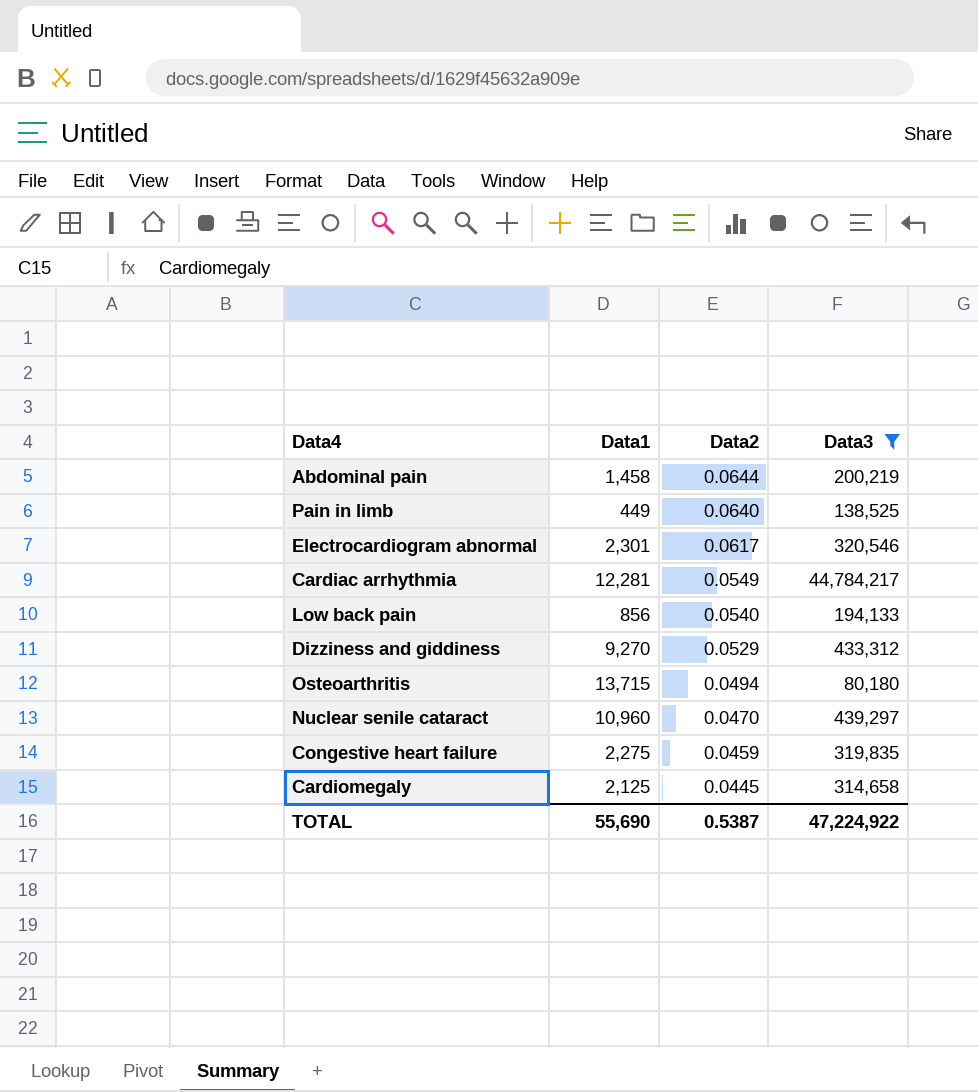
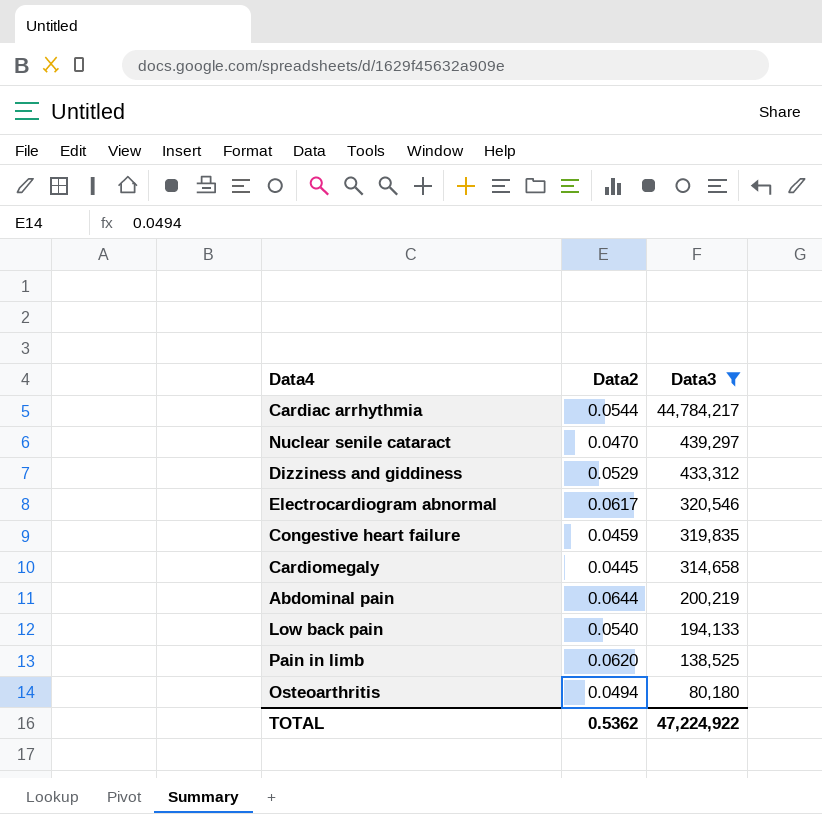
row order: Data2 descending -> Data3 descending
column Data1 | position: 2 -> none
Cardiac arrhythmia | Data2: 0.0549 -> 0.0544
Pain in limb | Data2: 0.0640 -> 0.0620
TOTAL | Data2: 0.5387 -> 0.5362

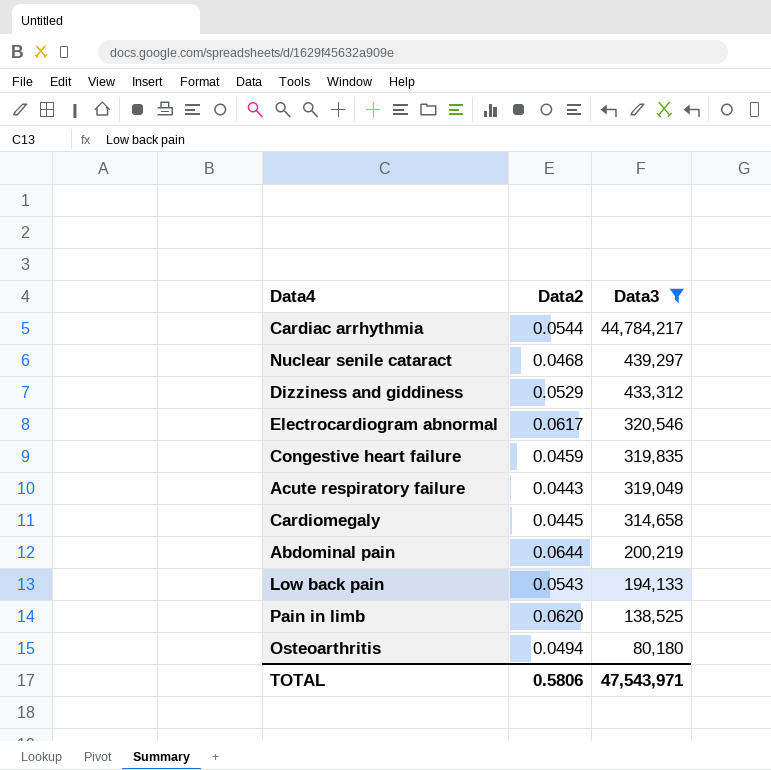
Nuclear senile cataract | Data2: 0.0470 -> 0.0468
row Acute respiratory failure: none -> 0.0443 | 319,049
Low back pain | Data2: 0.0540 -> 0.0543
TOTAL | Data2: 0.5362 -> 0.5806
TOTAL | Data3: 47,224,922 -> 47,543,971

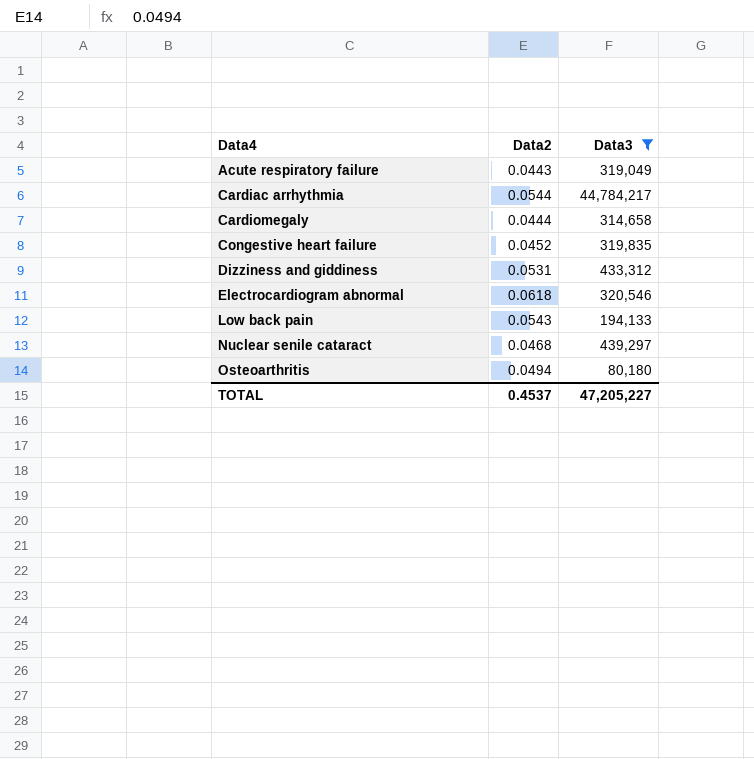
row order: Data3 descending -> Data4 ascending
row Abdominal pain: 0.0644 | 200,219 -> none
row Pain in limb: 0.0620 | 138,525 -> none
Cardiomegaly | Data2: 0.0445 -> 0.0444
Congestive heart failure | Data2: 0.0459 -> 0.0452
Dizziness and giddiness | Data2: 0.0529 -> 0.0531
Electrocardiogram abnormal | Data2: 0.0617 -> 0.0618
TOTAL | Data2: 0.5806 -> 0.4537
TOTAL | Data3: 47,543,971 -> 47,205,227

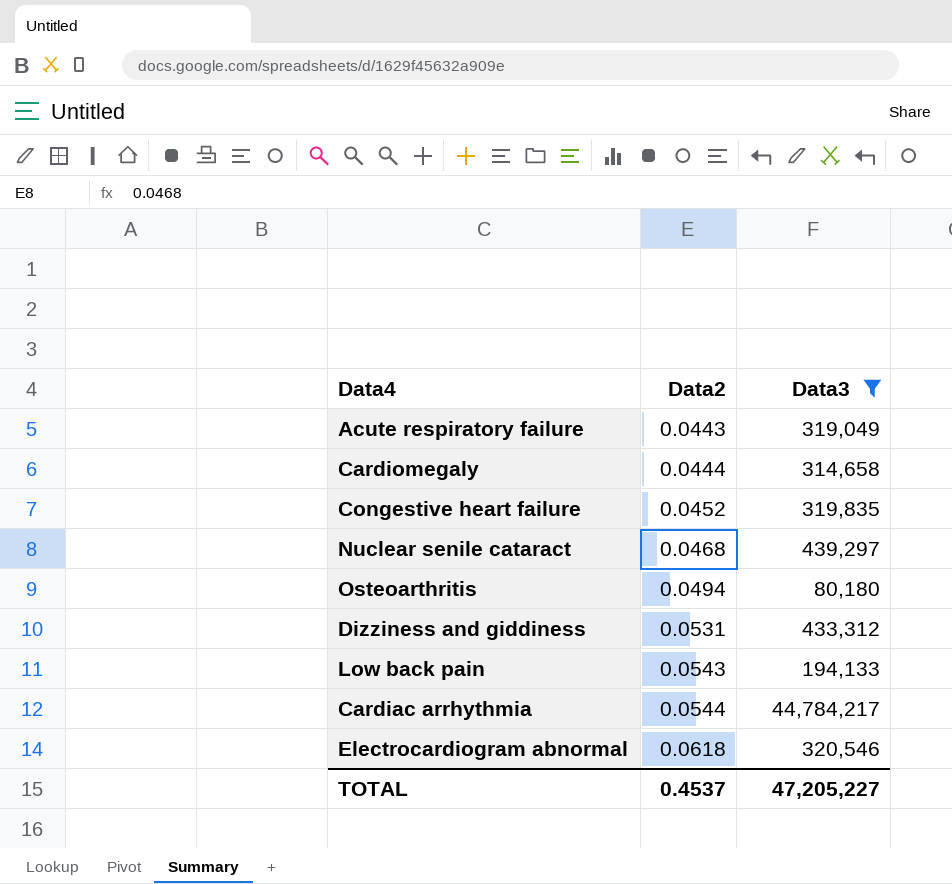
row order: Data4 ascending -> Data2 ascending

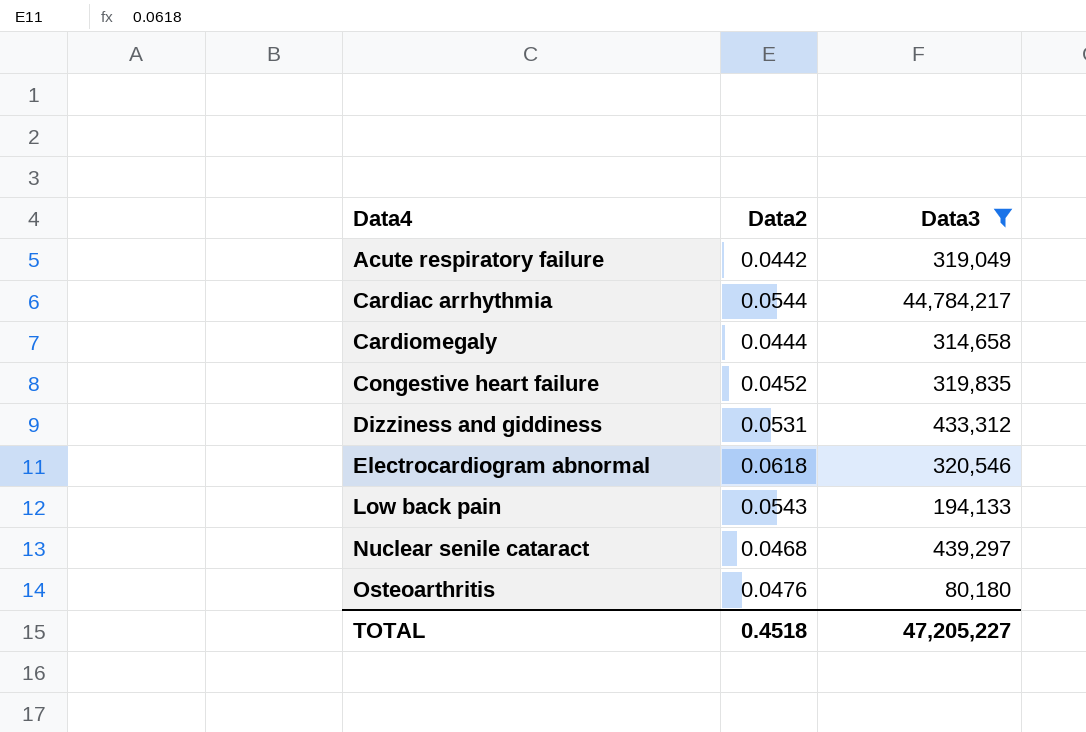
row order: Data2 ascending -> Data4 ascending
Acute respiratory failure | Data2: 0.0443 -> 0.0442
Osteoarthritis | Data2: 0.0494 -> 0.0476
TOTAL | Data2: 0.4537 -> 0.4518

